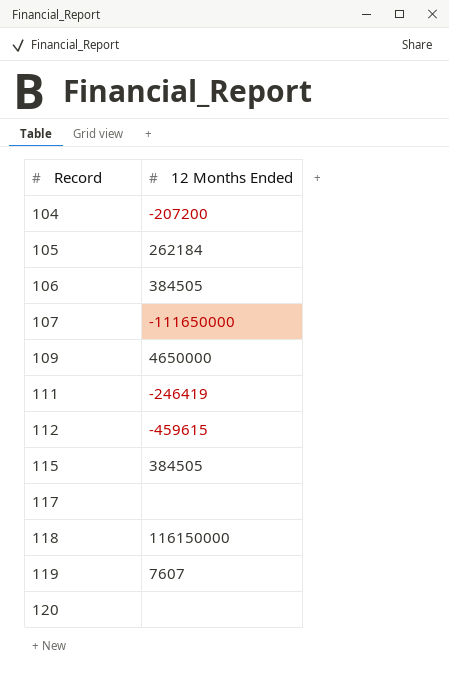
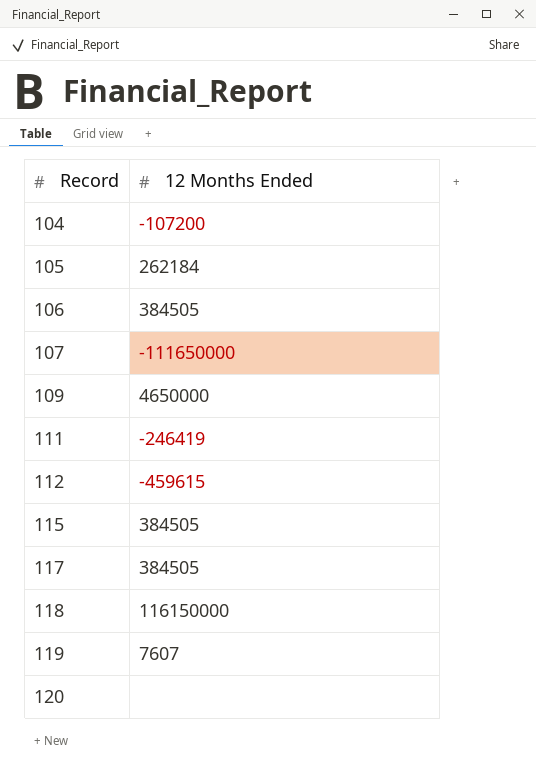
104 | 12 Months Ended: -207200 -> -107200
117 | 12 Months Ended: none -> 384505

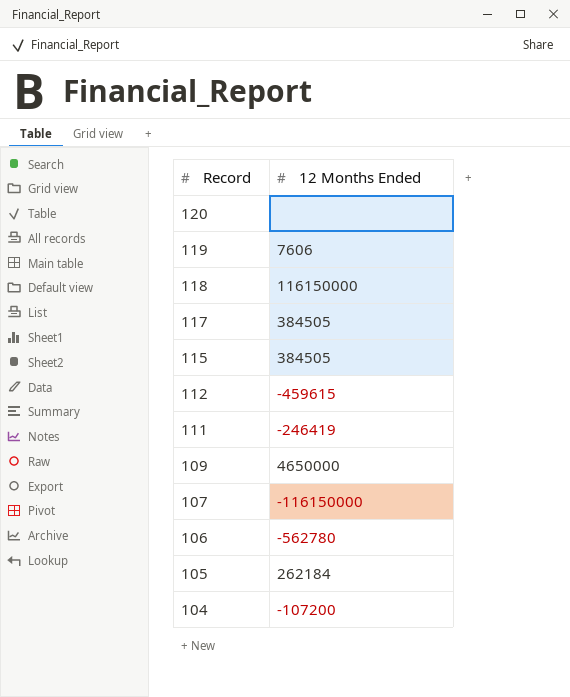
row order: Record ascending -> Record descending
119 | 12 Months Ended: 7607 -> 7606
107 | 12 Months Ended: -111650000 -> -116150000
106 | 12 Months Ended: 384505 -> -562780

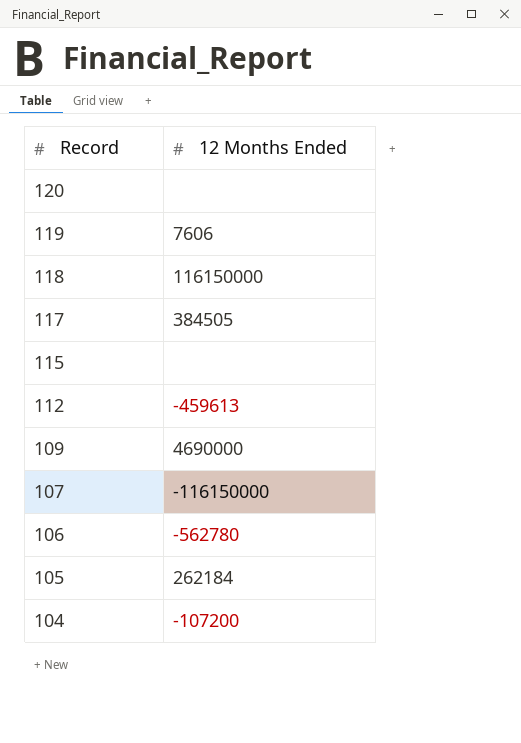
row 111: -246419 -> none
115 | 12 Months Ended: 384505 -> none
112 | 12 Months Ended: -459615 -> -459613
109 | 12 Months Ended: 4650000 -> 4690000

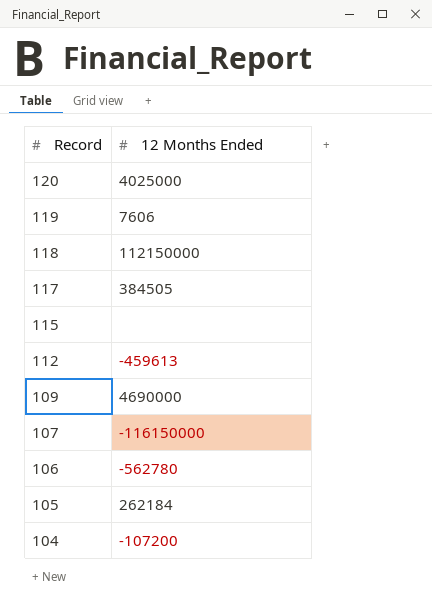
120 | 12 Months Ended: none -> 4025000
118 | 12 Months Ended: 116150000 -> 112150000

